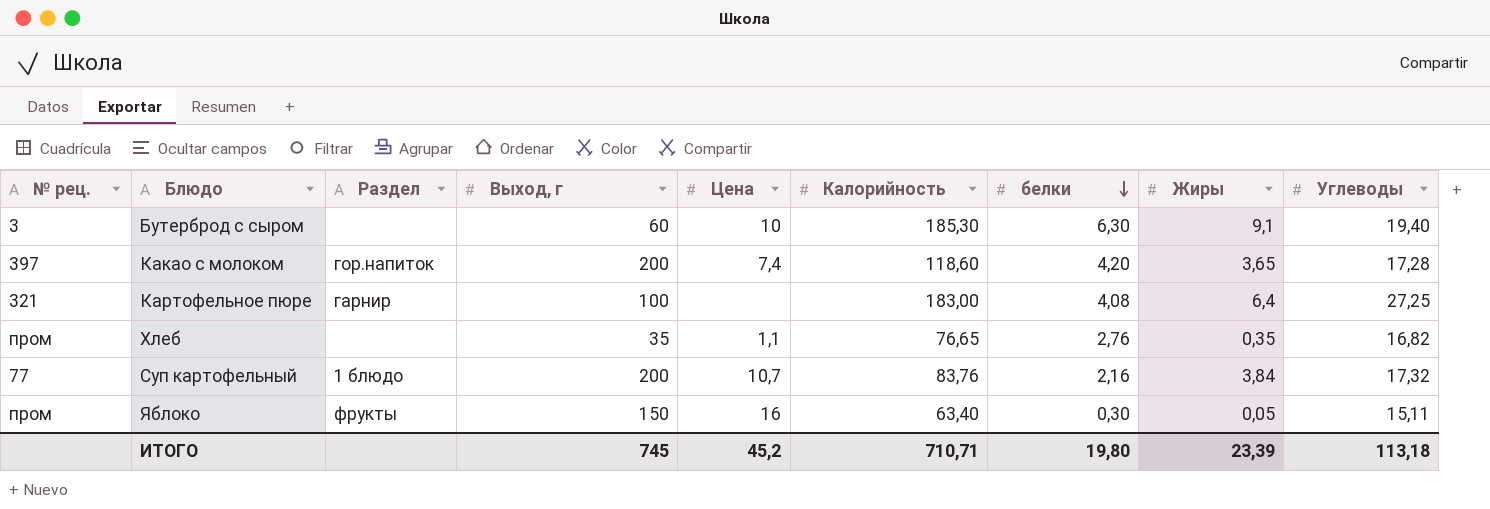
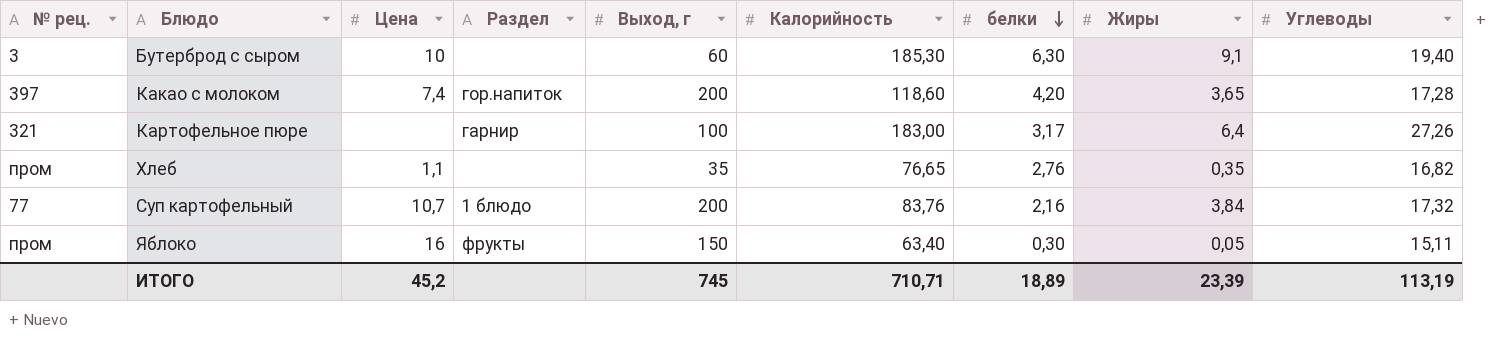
column Цена | position: 5 -> 3
Картофельное пюре | белки: 4,08 -> 3,17
Картофельное пюре | Углеводы: 27,25 -> 27,26
ИТОГО | белки: 19,80 -> 18,89
ИТОГО | Углеводы: 113,18 -> 113,19

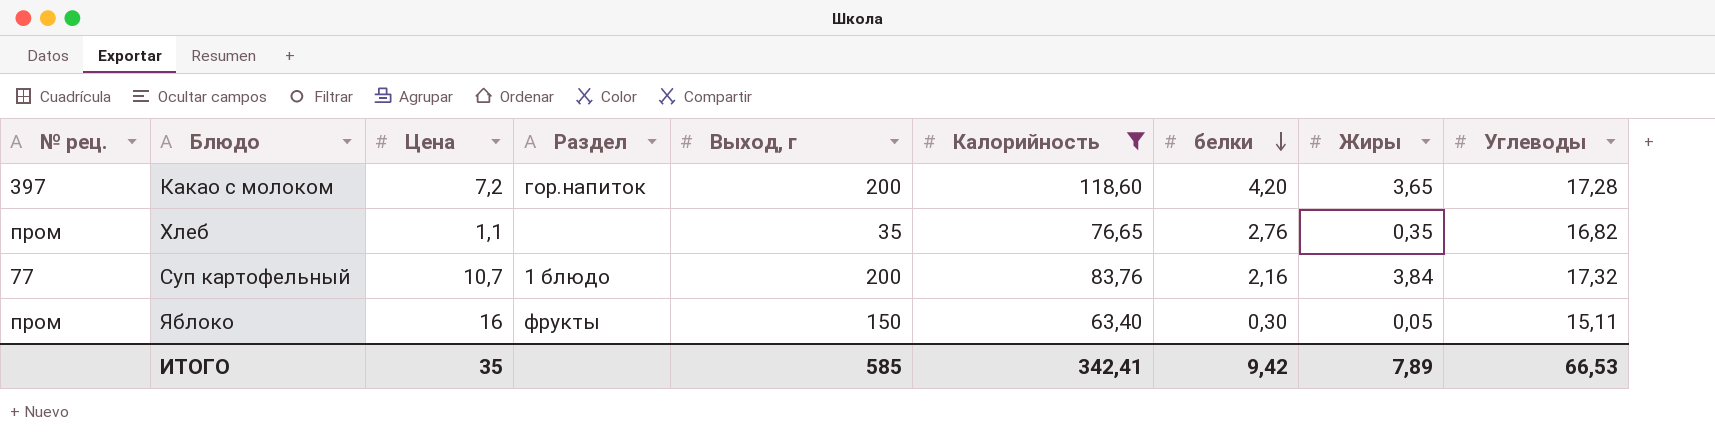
filter: none -> Калорийность <= 118,60
Какао с молоком | Цена: 7,4 -> 7,2
ИТОГО | Цена: 45,2 -> 35
ИТОГО | Выход, г: 745 -> 585
ИТОГО | Калорийность: 710,71 -> 342,41
ИТОГО | белки: 18,89 -> 9,42
ИТОГО | Жиры: 23,39 -> 7,89
ИТОГО | Углеводы: 113,19 -> 66,53

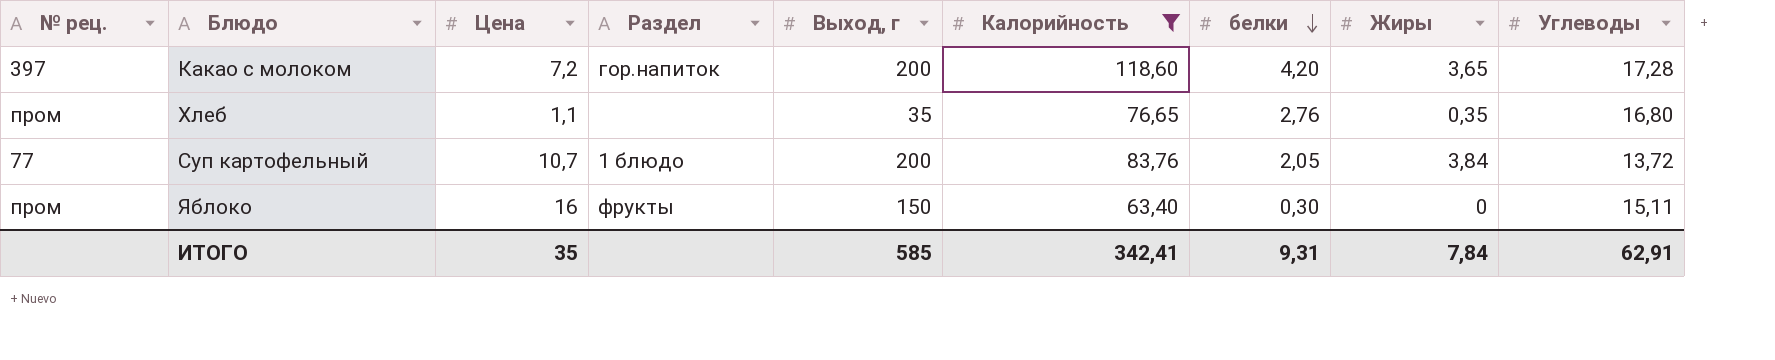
Хлеб | Углеводы: 16,82 -> 16,80
Суп картофельный | белки: 2,16 -> 2,05
Суп картофельный | Углеводы: 17,32 -> 13,72
Яблоко | Жиры: 0,05 -> 0
ИТОГО | белки: 9,42 -> 9,31
ИТОГО | Жиры: 7,89 -> 7,84
ИТОГО | Углеводы: 66,53 -> 62,91

